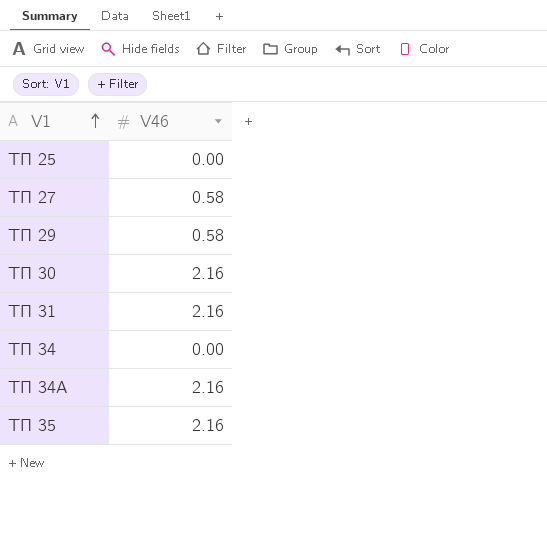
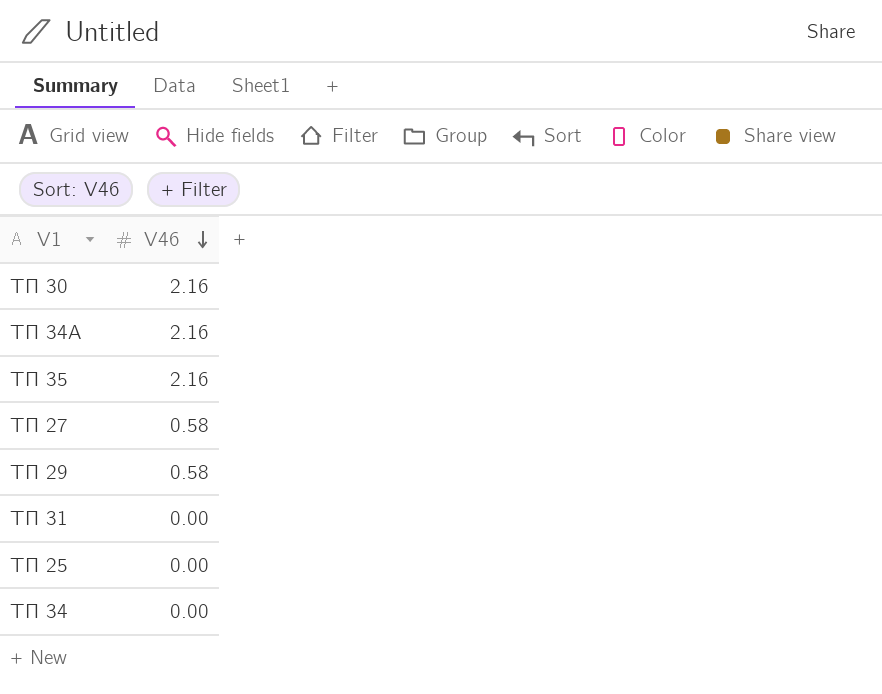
row order: V1 ascending -> V46 descending
ТП 31 | V46: 2.16 -> 0.00

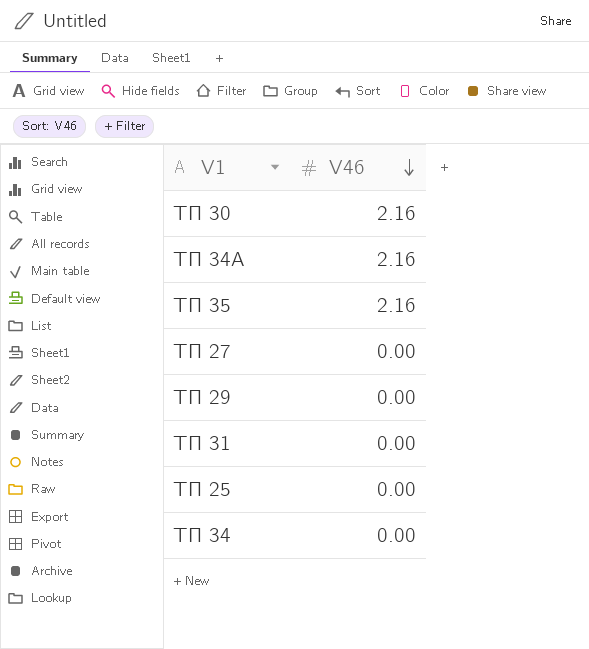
ТП 27 | V46: 0.58 -> 0.00
ТП 29 | V46: 0.58 -> 0.00

